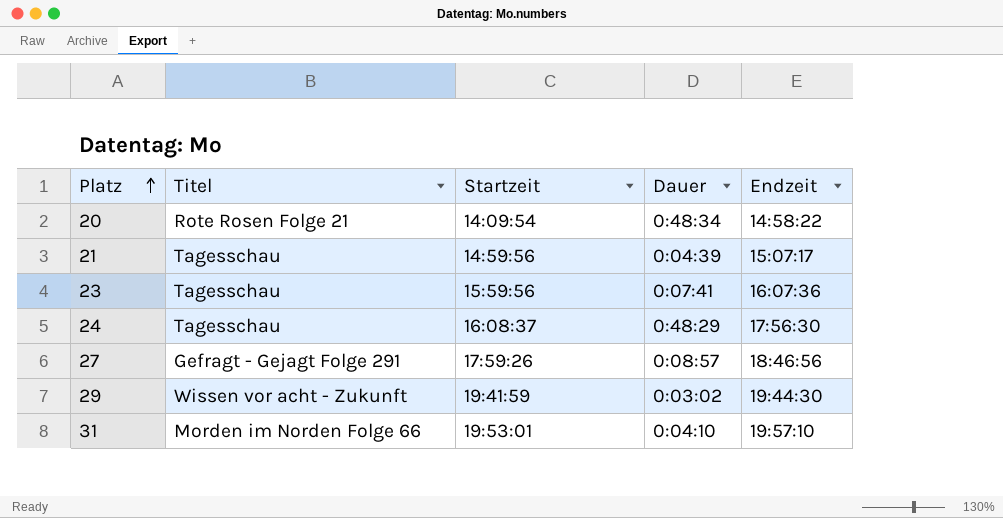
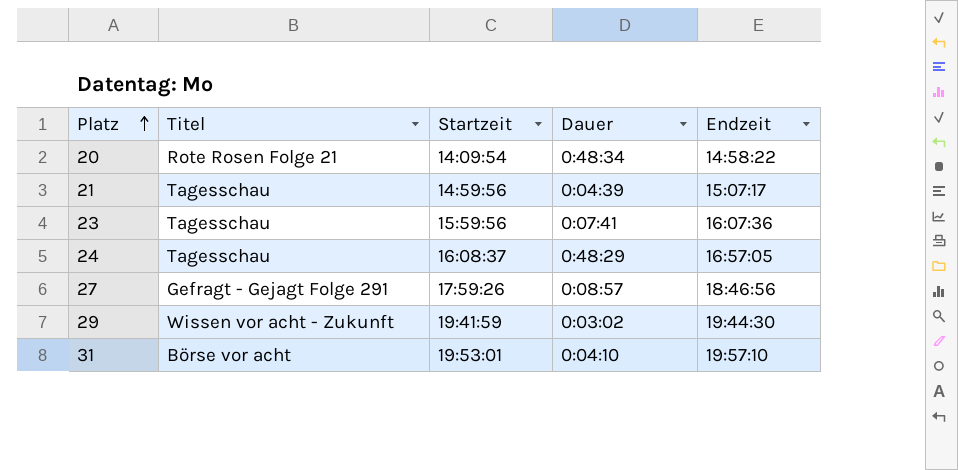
24 | Endzeit: 17:56:30 -> 16:57:05
31 | Titel: Morden im Norden Folge 66 -> Börse vor acht

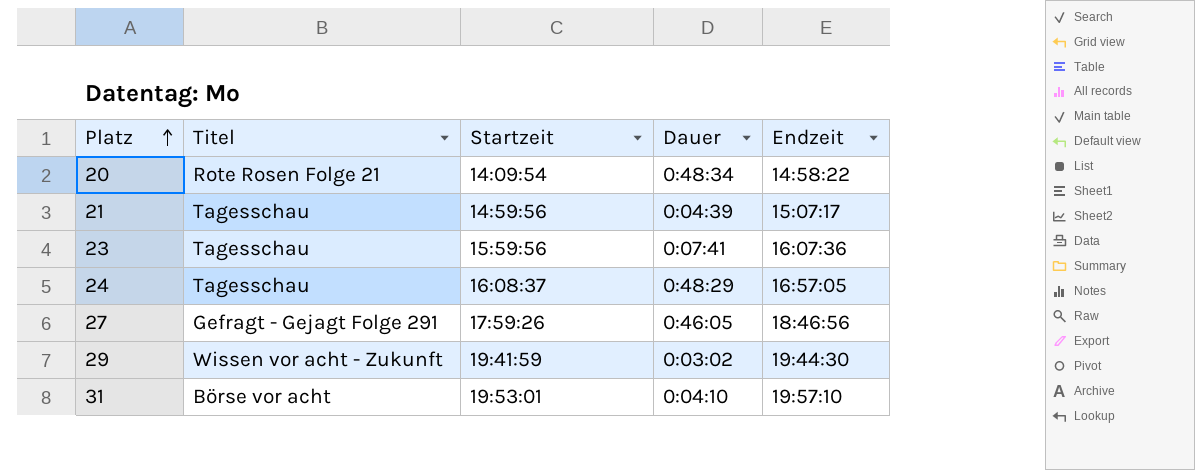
27 | Dauer: 0:08:57 -> 0:46:05

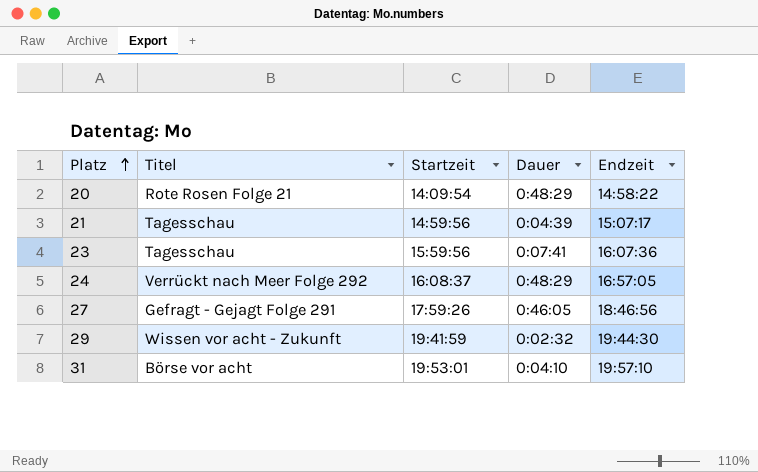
20 | Dauer: 0:48:34 -> 0:48:29
24 | Titel: Tagesschau -> Verrückt nach Meer Folge 292
29 | Dauer: 0:03:02 -> 0:02:32

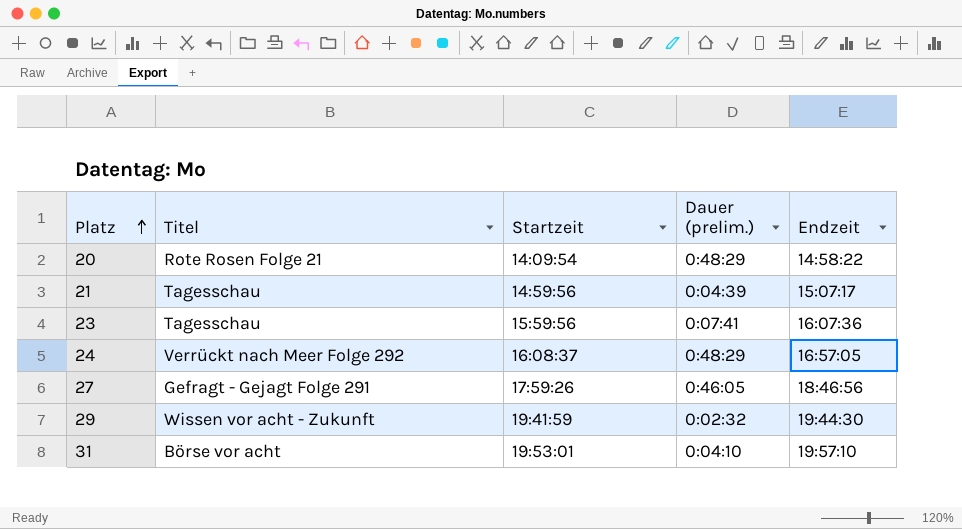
column name: Dauer -> Dauer (prelim.)

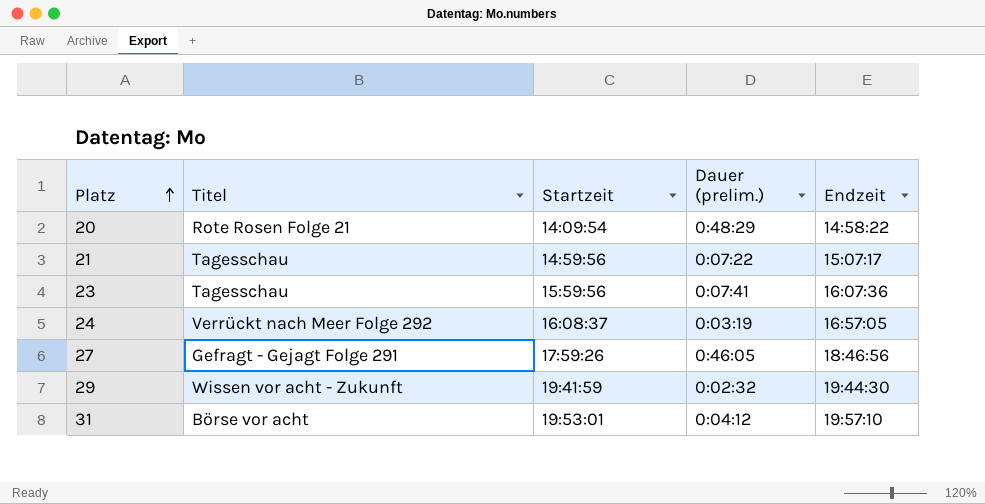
21 | Dauer (prelim.): 0:04:39 -> 0:07:22
24 | Dauer (prelim.): 0:48:29 -> 0:03:19
31 | Dauer (prelim.): 0:04:10 -> 0:04:12

